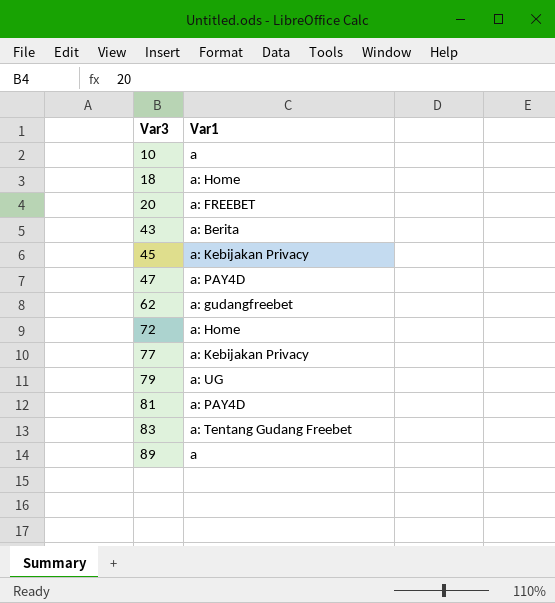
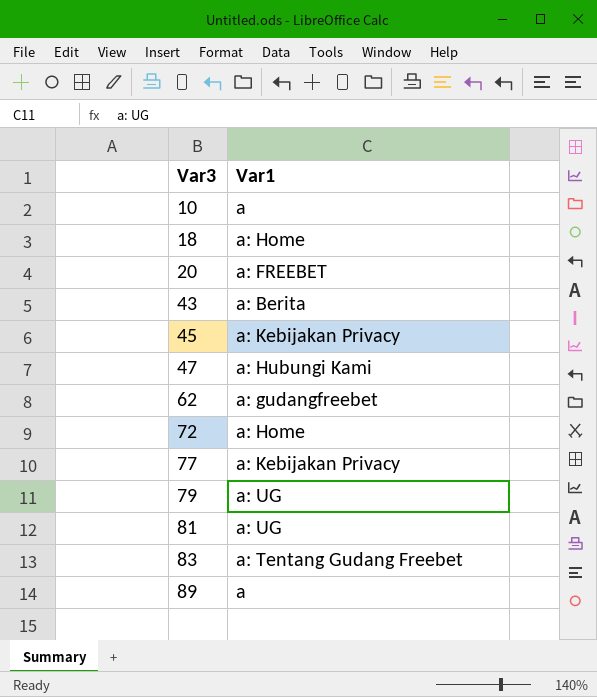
47 | Var1: a: PAY4D -> a: Hubungi Kami
81 | Var1: a: PAY4D -> a: UG

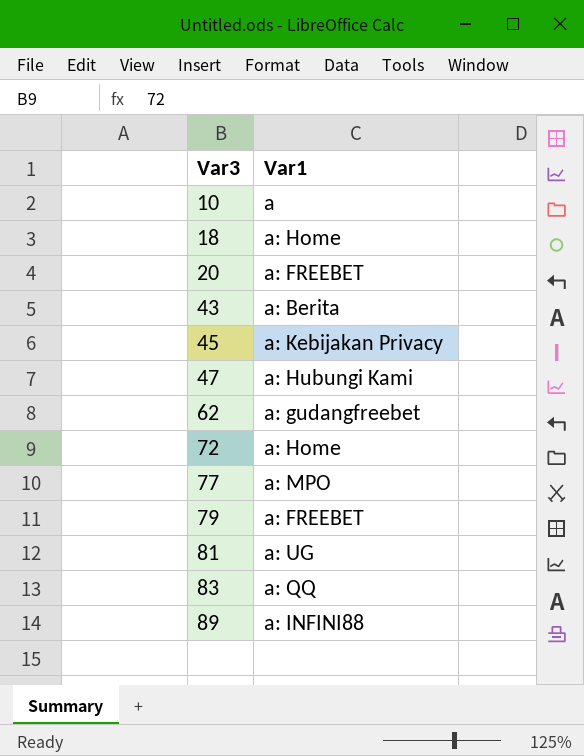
77 | Var1: a: Kebijakan Privacy -> a: MPO
79 | Var1: a: UG -> a: FREEBET
83 | Var1: a: Tentang Gudang Freebet -> a: QQ
89 | Var1: a -> a: INFINI88

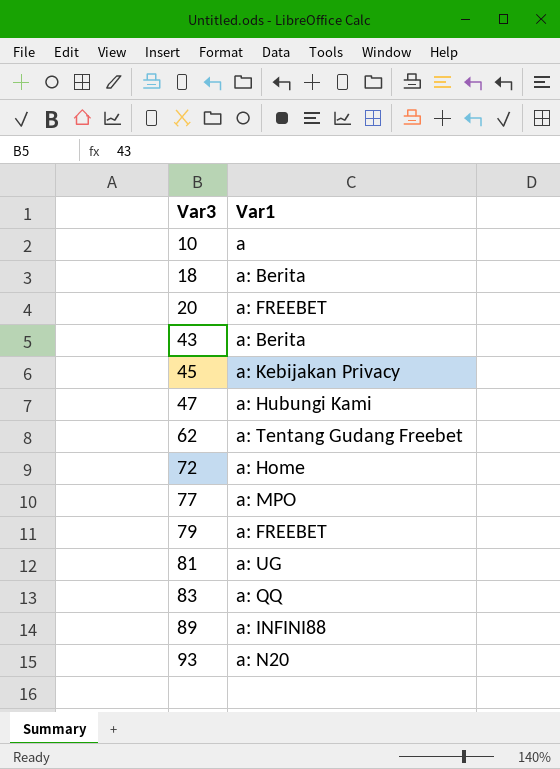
18 | Var1: a: Home -> a: Berita
62 | Var1: a: gudangfreebet -> a: Tentang Gudang Freebet
row 93: none -> a: N20

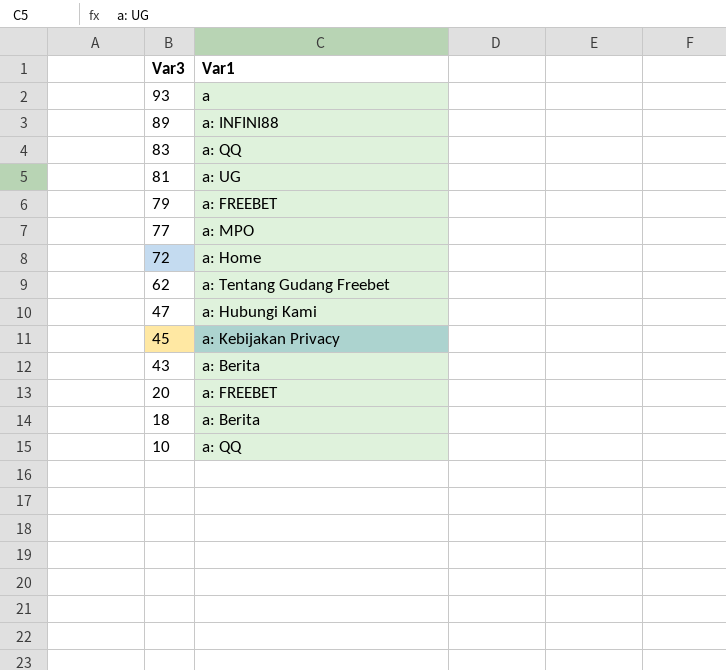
row order: Var3 ascending -> Var3 descending
93 | Var1: a: N20 -> a
10 | Var1: a -> a: QQ

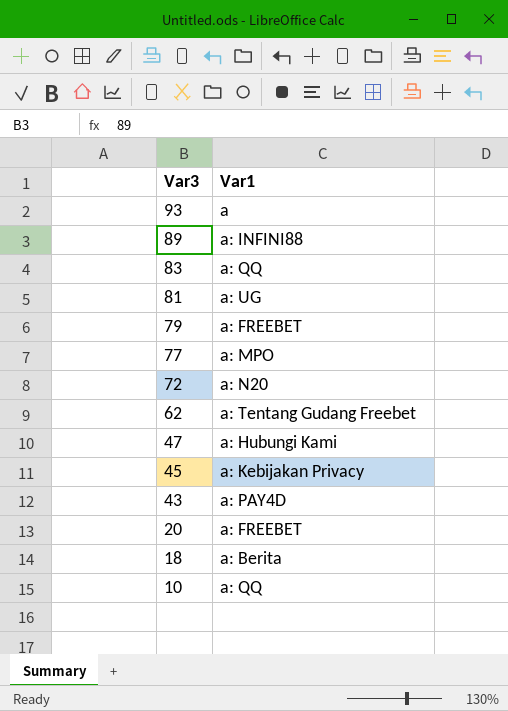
72 | Var1: a: Home -> a: N20
43 | Var1: a: Berita -> a: PAY4D

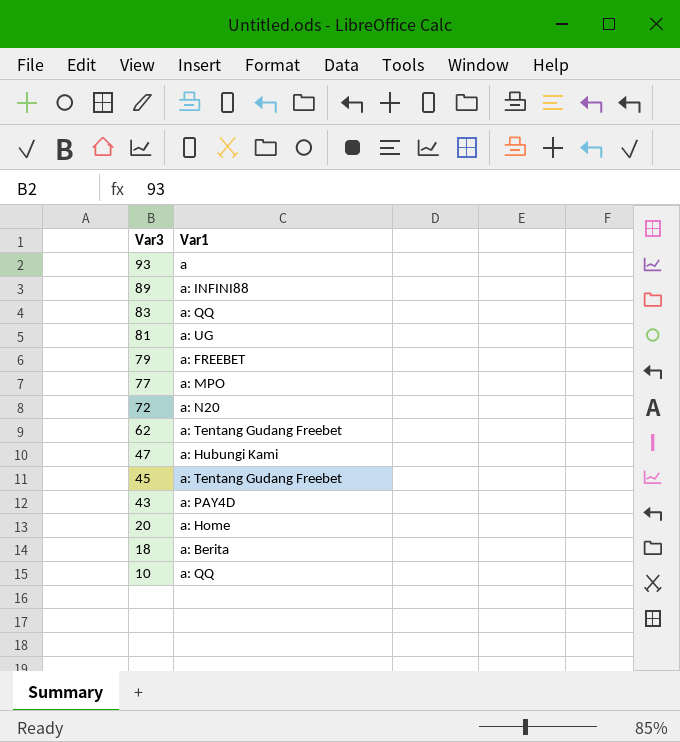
45 | Var1: a: Kebijakan Privacy -> a: Tentang Gudang Freebet
20 | Var1: a: FREEBET -> a: Home

